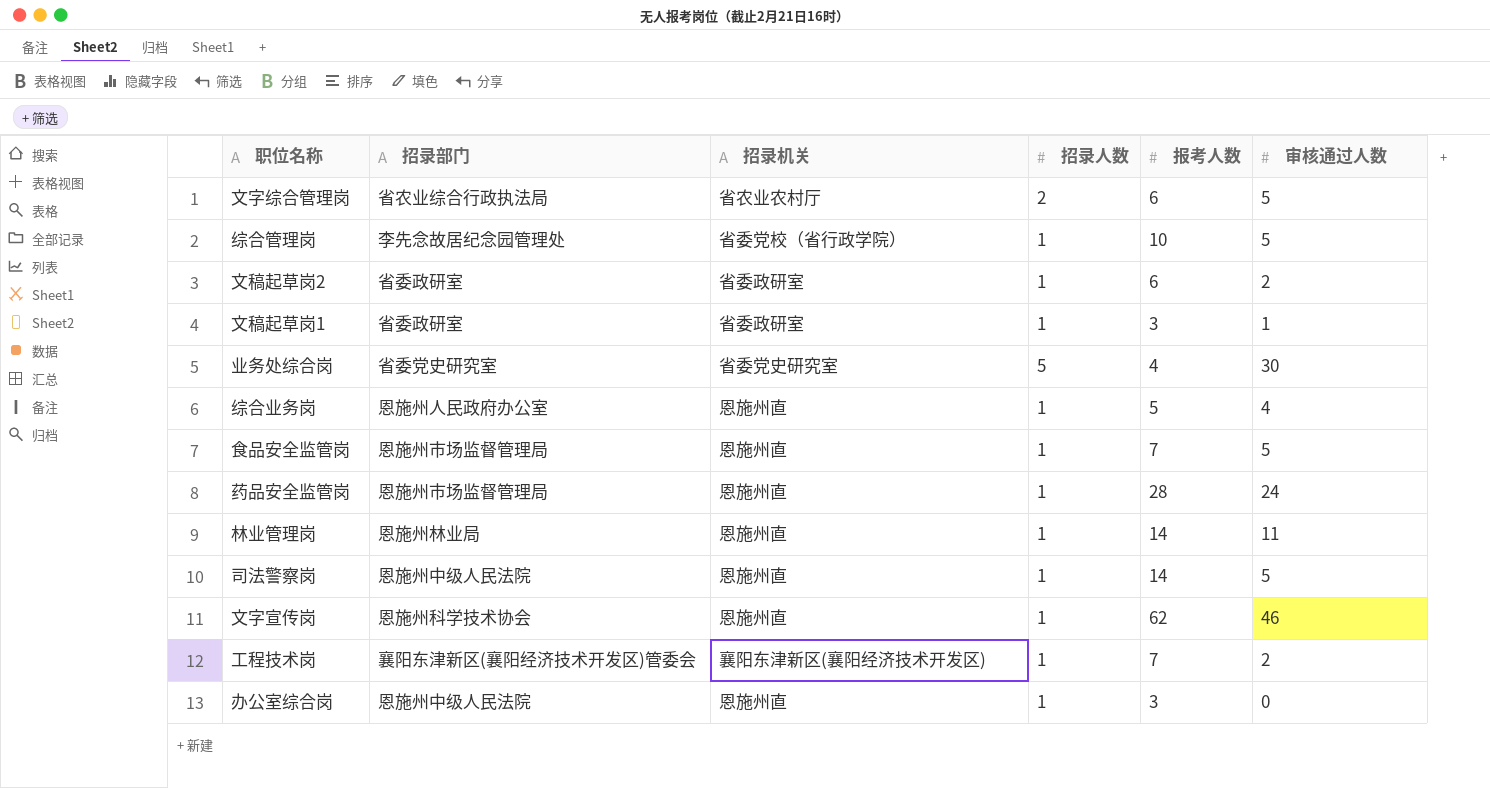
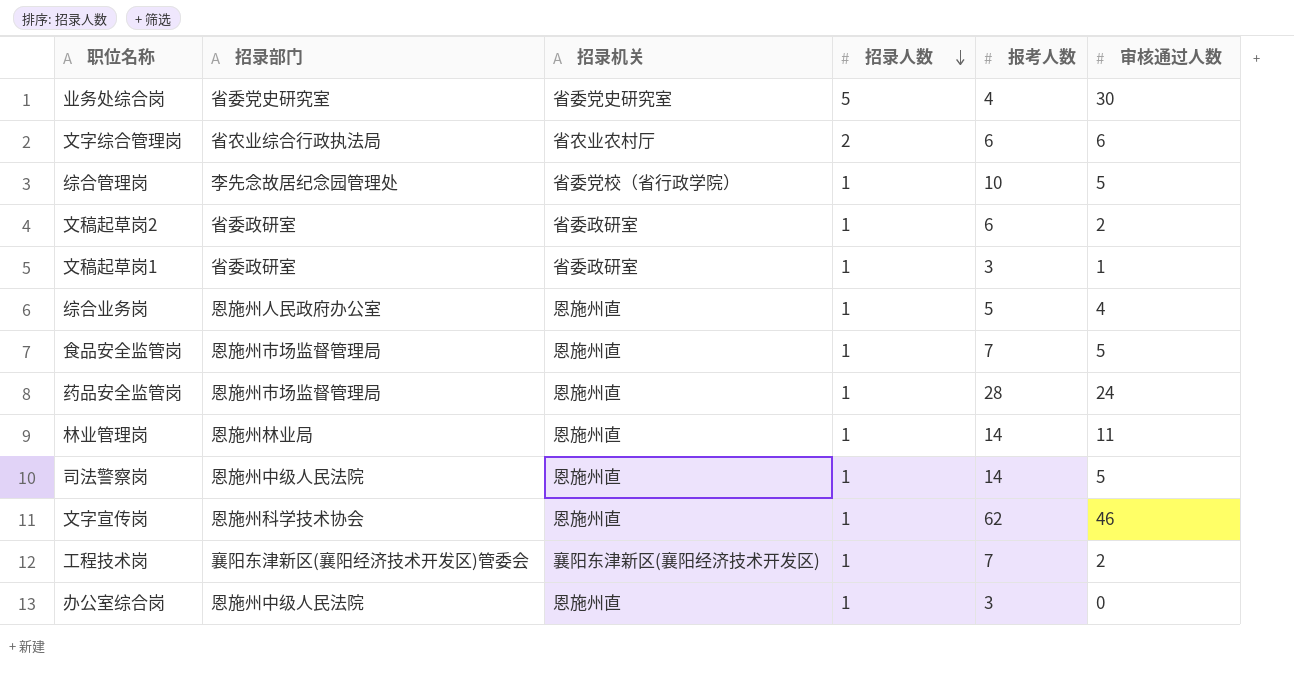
row order: none -> 招录人数 descending
文字综合管理岗 | 审核通过人数: 5 -> 6

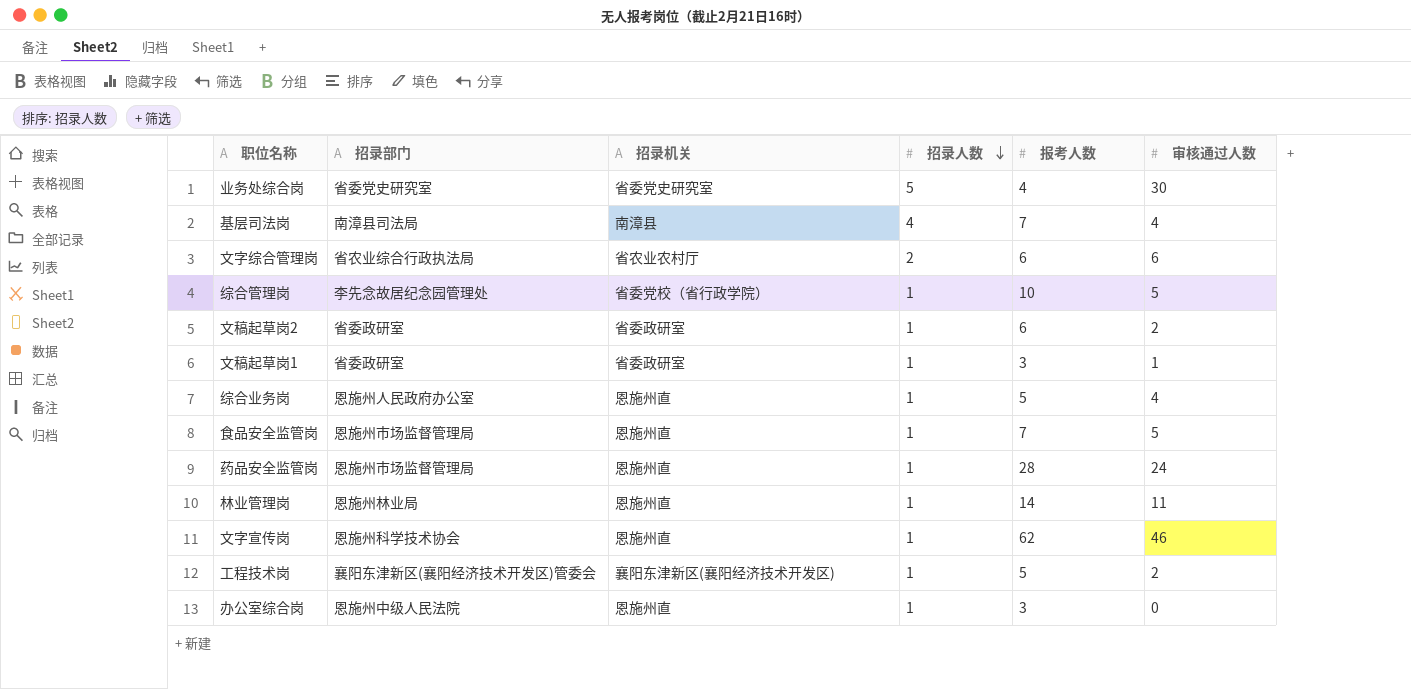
row 司法警察岗: 恩施州中级人民法院 | 恩施州直 | 1 | 14 | 5 -> none
row 基层司法岗: none -> 南漳县司法局 | 南漳县 | 4 | 7 | 4
工程技术岗 | 报考人数: 7 -> 5

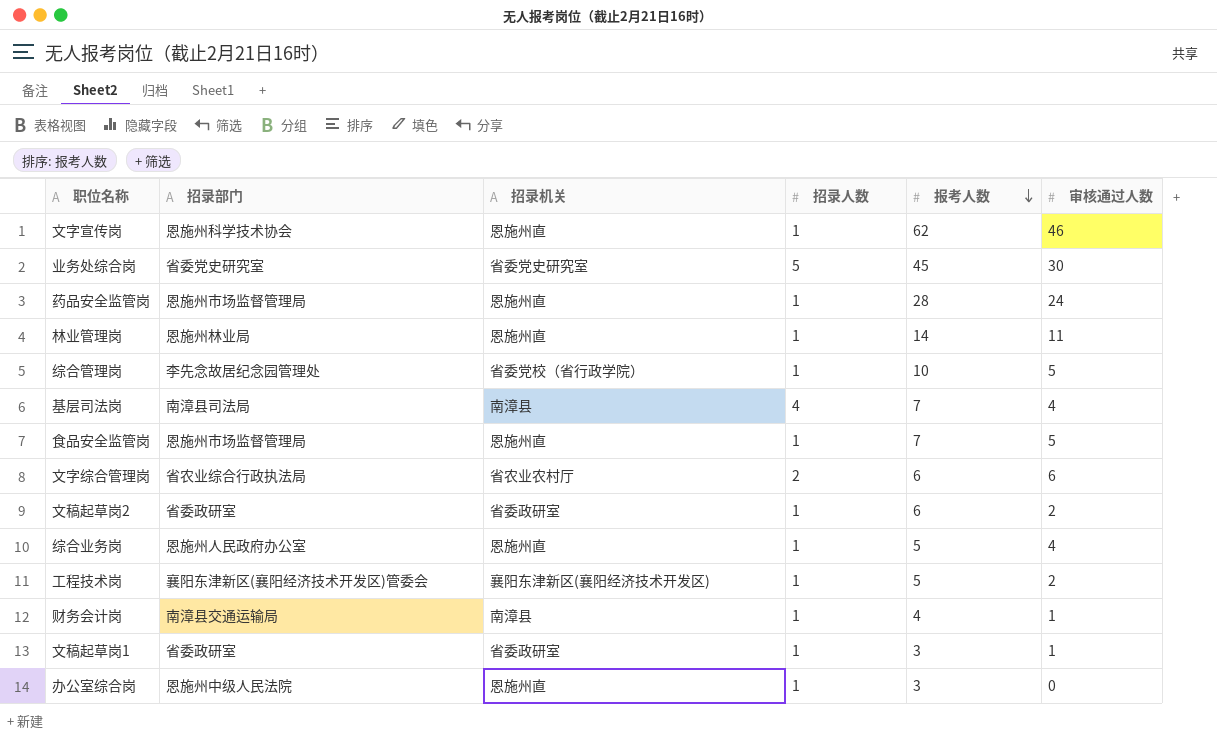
row order: 招录人数 descending -> 报考人数 descending
业务处综合岗 | 报考人数: 4 -> 45
row 财务会计岗: none -> 南漳县交通运输局 | 南漳县 | 1 | 4 | 1

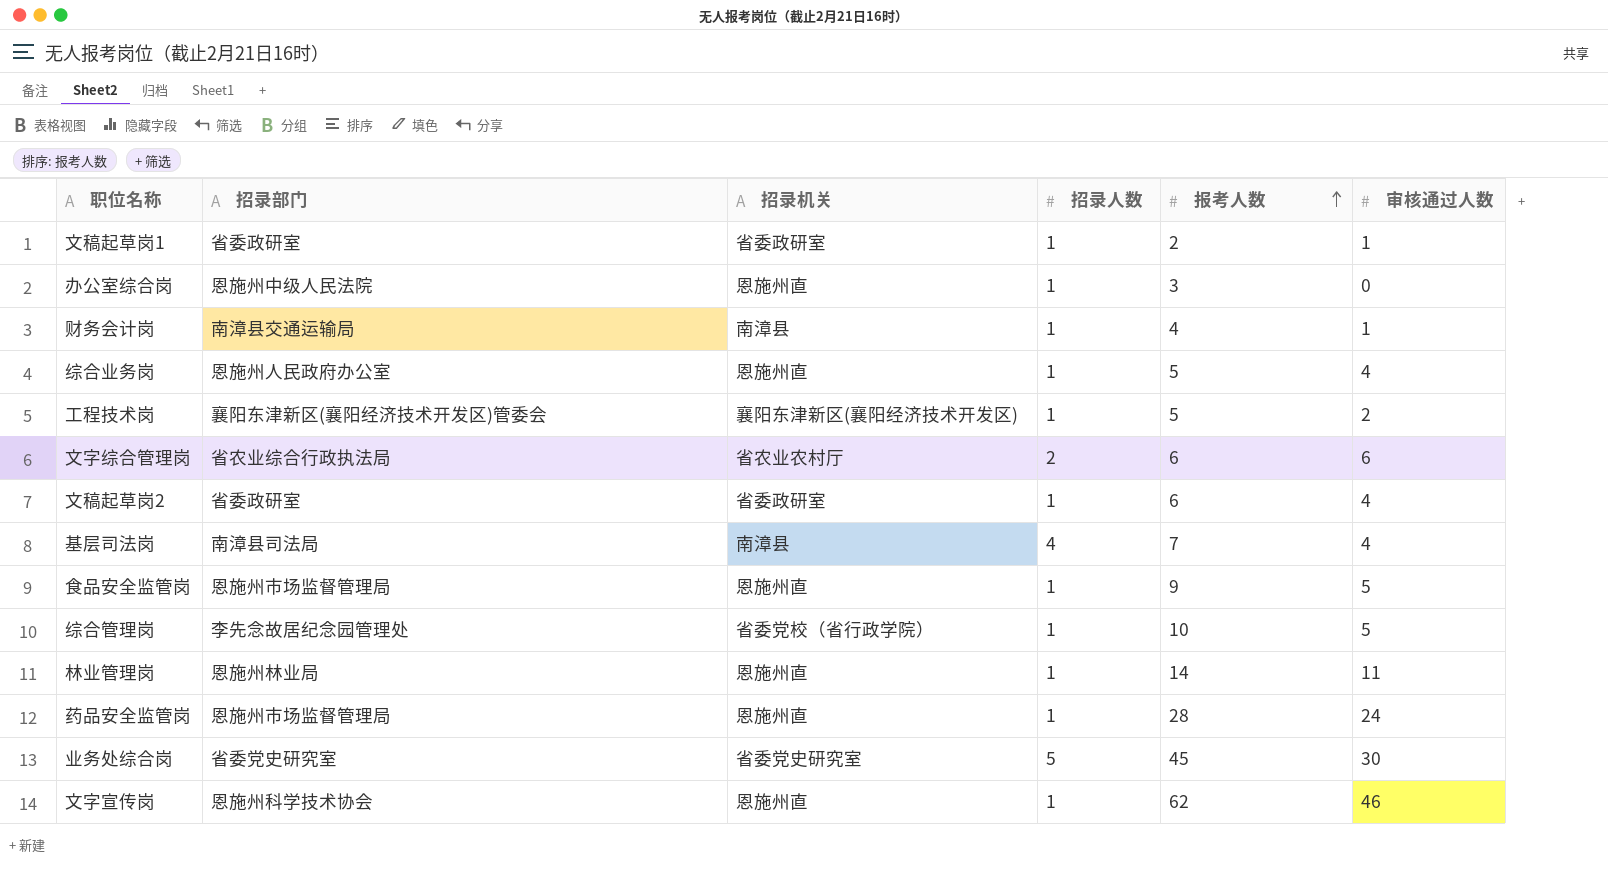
row order: 报考人数 descending -> 报考人数 ascending
文稿起草岗1 | 报考人数: 3 -> 2
文稿起草岗2 | 审核通过人数: 2 -> 4
食品安全监管岗 | 报考人数: 7 -> 9

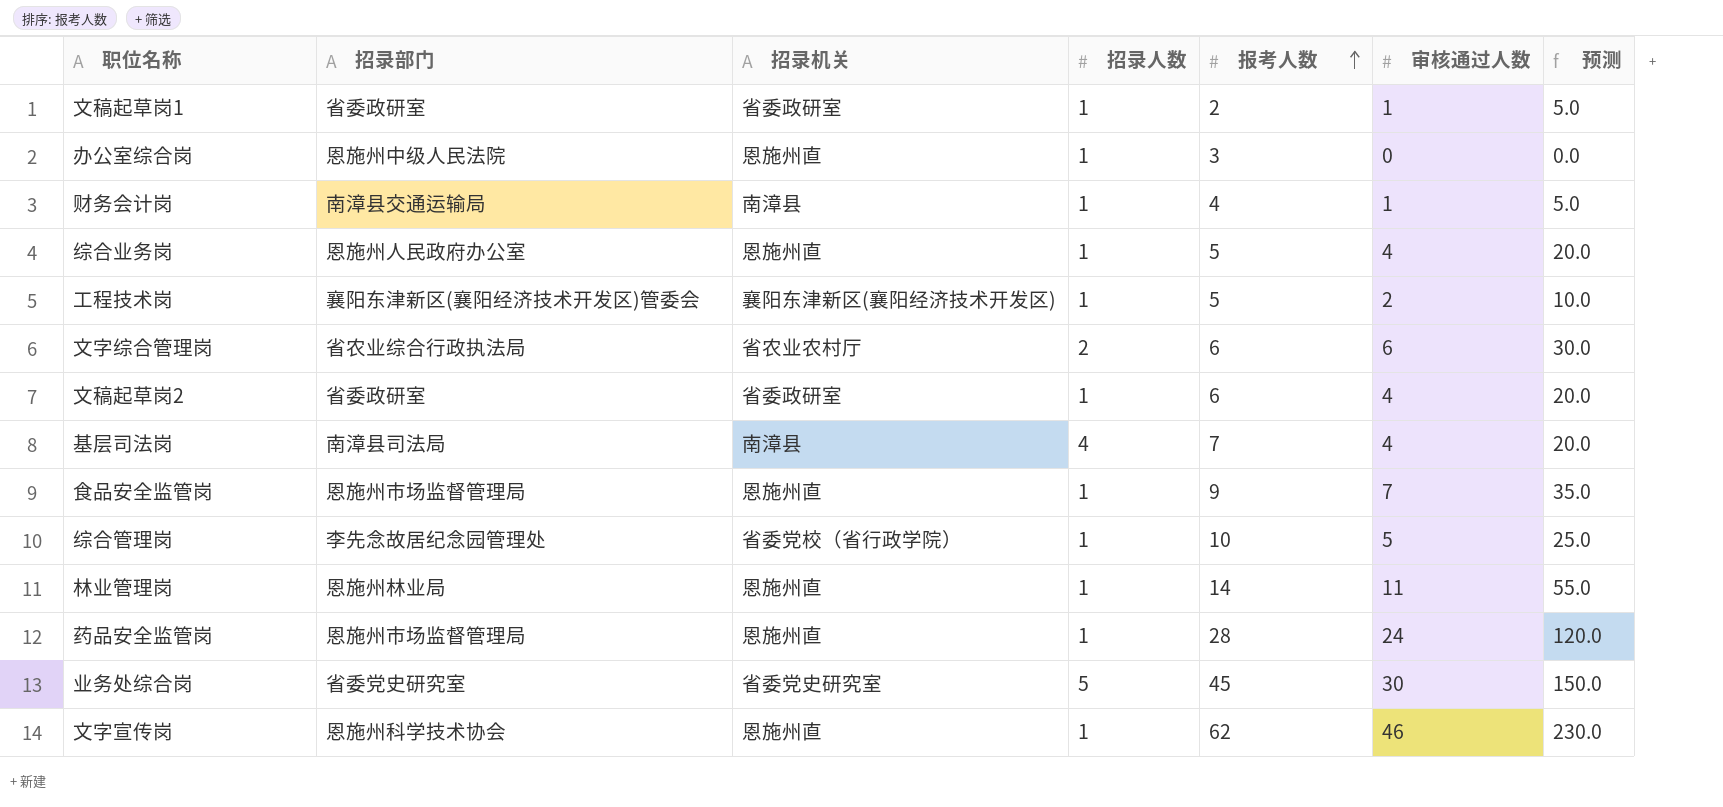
column 预测 | formula: none -> [审核通过人数] * 5
食品安全监管岗 | 审核通过人数: 5 -> 7

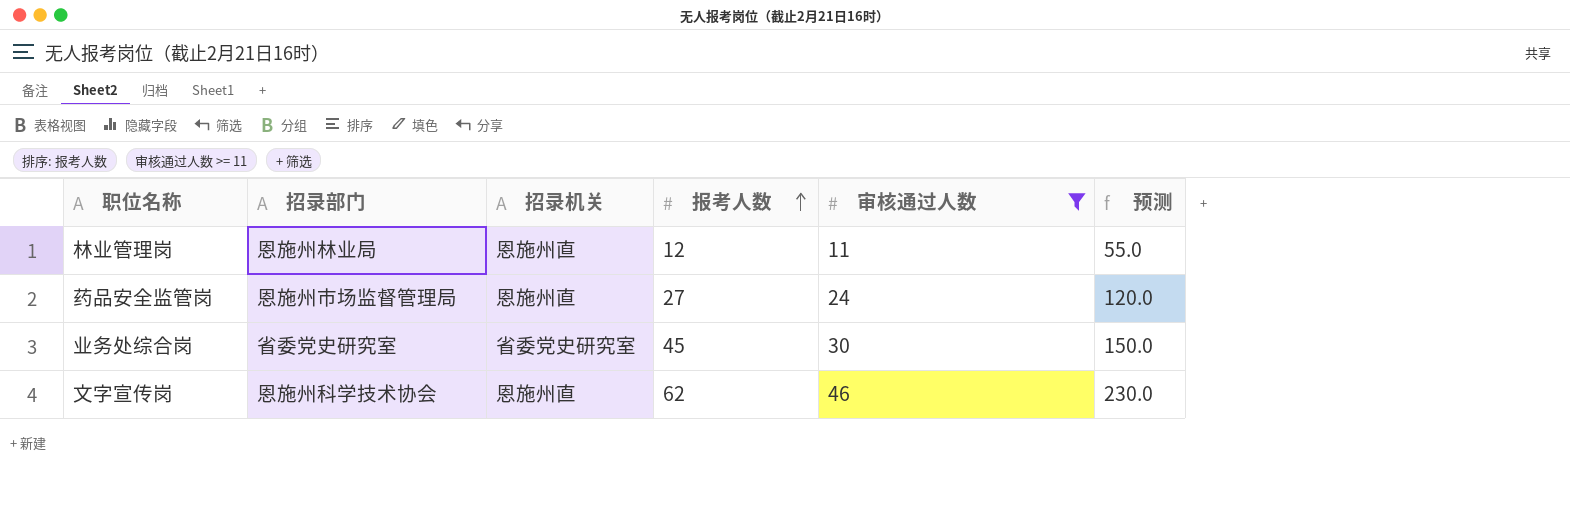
filter: none -> 审核通过人数 >= 11
column 招录人数 | position: 4 -> none
林业管理岗 | 报考人数: 14 -> 12
药品安全监管岗 | 报考人数: 28 -> 27

